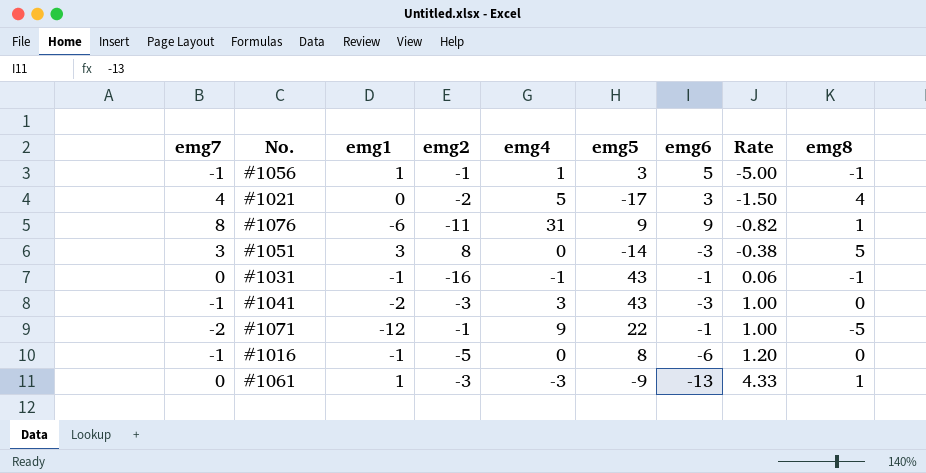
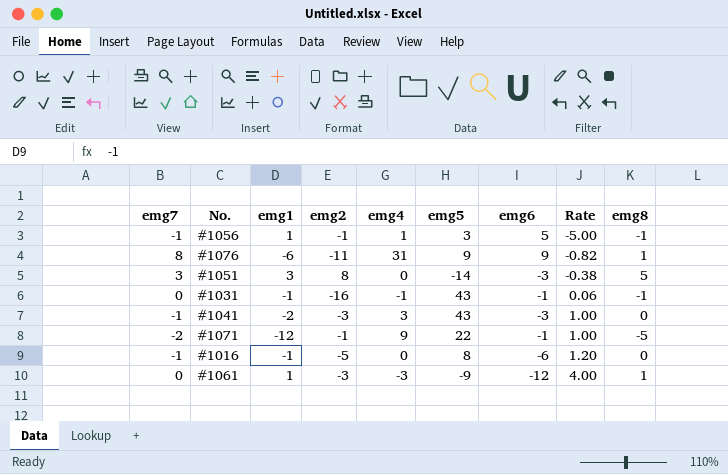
row #1021: 4 | 0 | -2 | 5 | -17 | 3 | -1.50 | 4 -> none
#1061 | emg6: -13 -> -12
#1061 | Rate: 4.33 -> 4.00

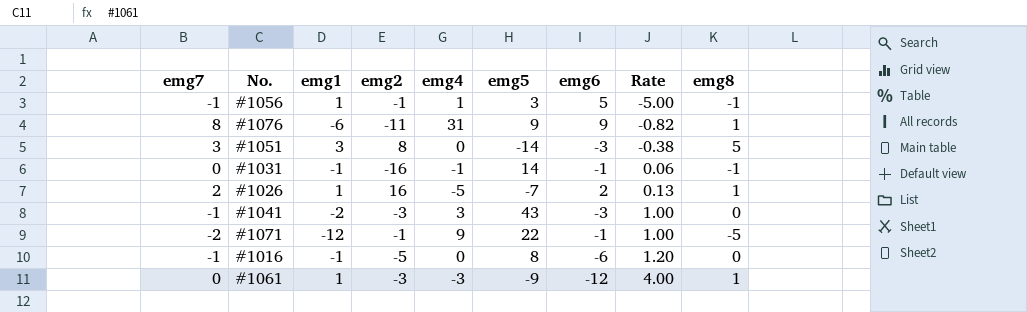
#1031 | emg5: 43 -> 14
row #1026: none -> 2 | 1 | 16 | -5 | -7 | 2 | 0.13 | 1

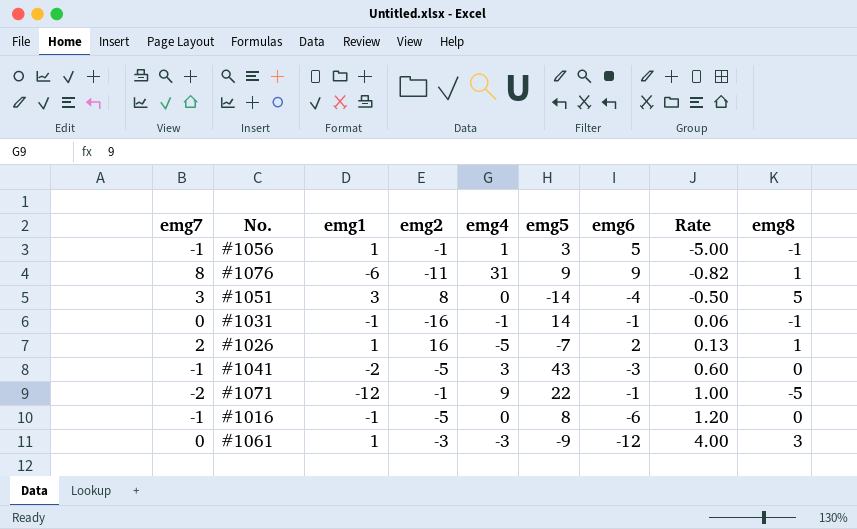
#1051 | emg6: -3 -> -4
#1051 | Rate: -0.38 -> -0.50
#1041 | emg2: -3 -> -5
#1041 | Rate: 1.00 -> 0.60
#1061 | emg8: 1 -> 3

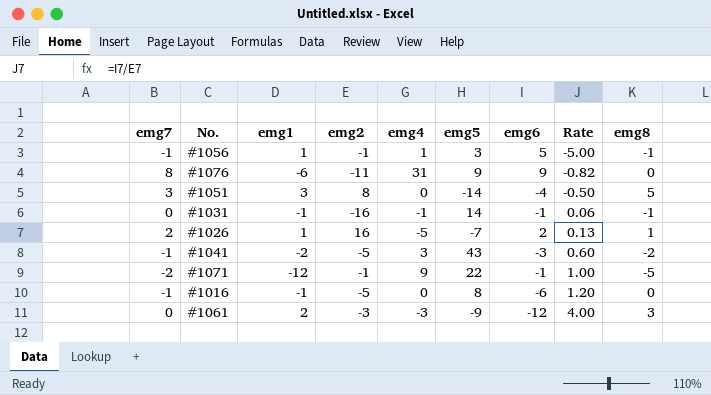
#1076 | emg8: 1 -> 0
#1041 | emg8: 0 -> -2
#1061 | emg1: 1 -> 2

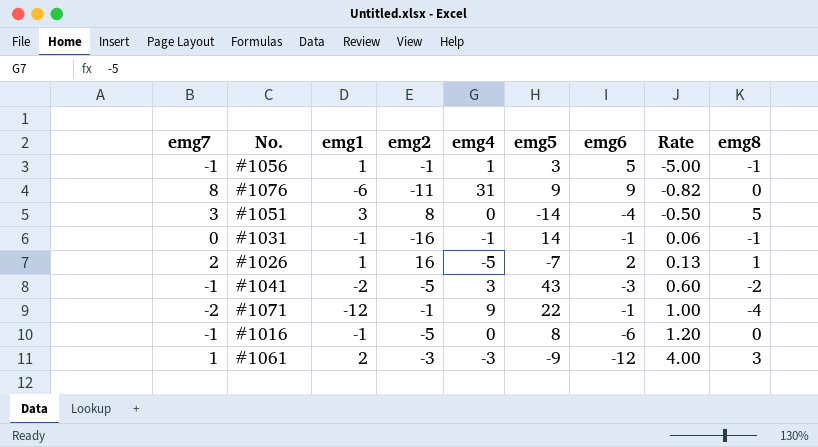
#1071 | emg8: -5 -> -4
#1061 | emg7: 0 -> 1

